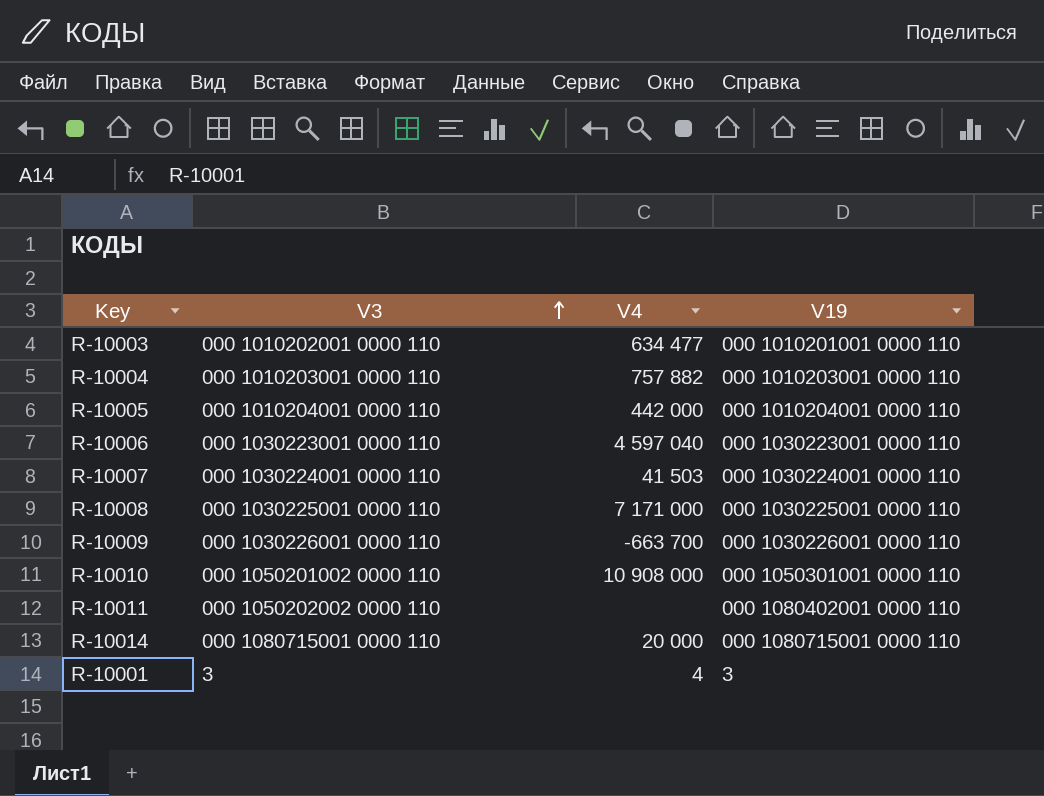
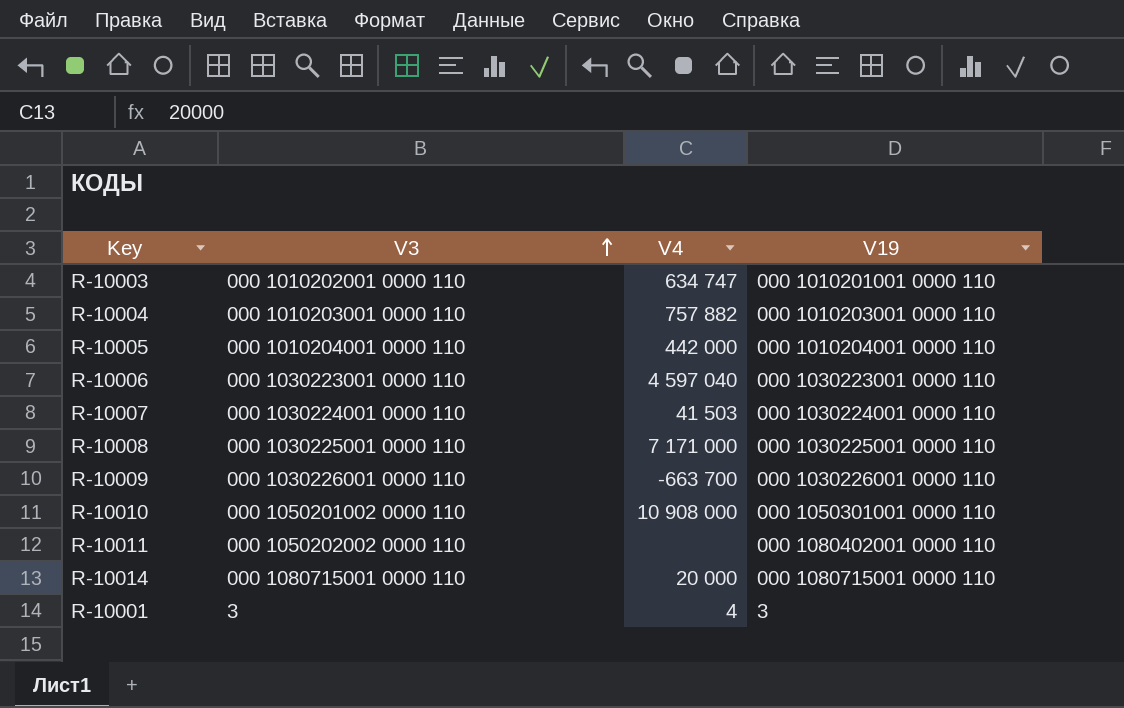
R-10003 | V4: 634 477 -> 634 747

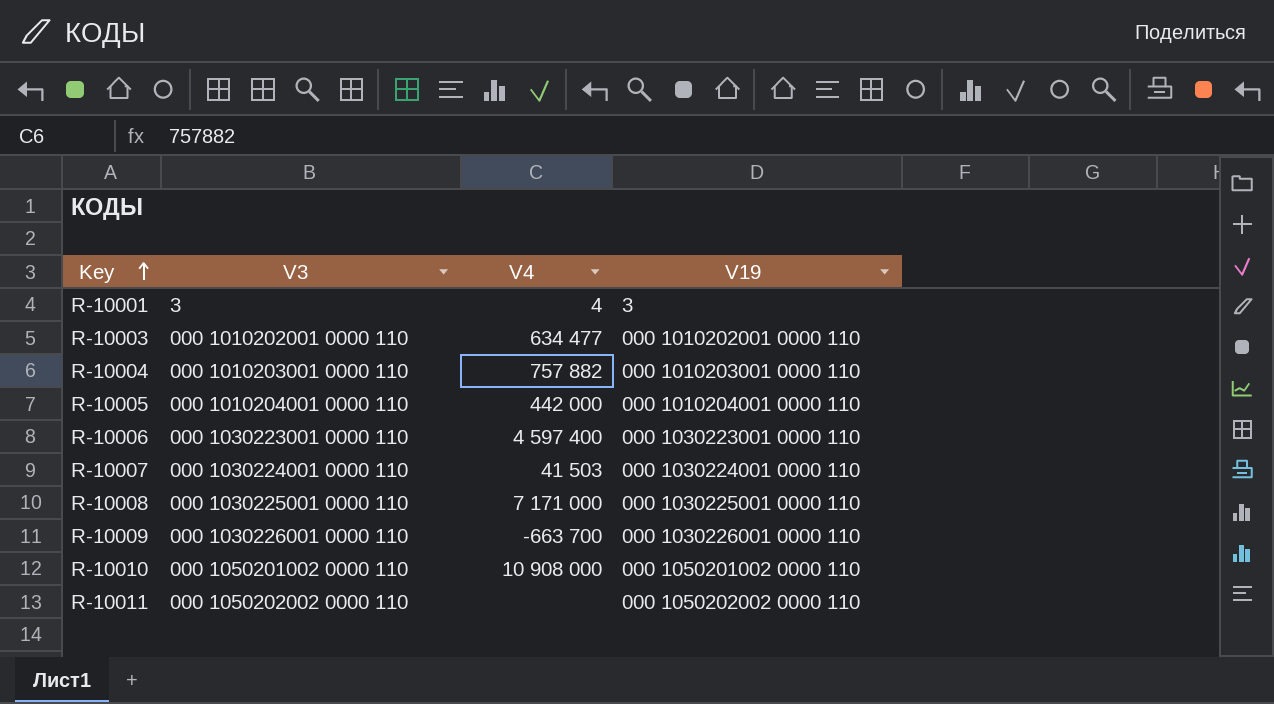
row order: V3 ascending -> Key ascending
row R-10014: 000 1080715001 0000 110 | 20 000 | 000 1080715001 0000 110 -> none
R-10003 | V4: 634 747 -> 634 477
R-10003 | V19: 000 1010201001 0000 110 -> 000 1010202001 0000 110
R-10006 | V4: 4 597 040 -> 4 597 400
R-10010 | V19: 000 1050301001 0000 110 -> 000 1050201002 0000 110
R-10011 | V19: 000 1080402001 0000 110 -> 000 1050202002 0000 110

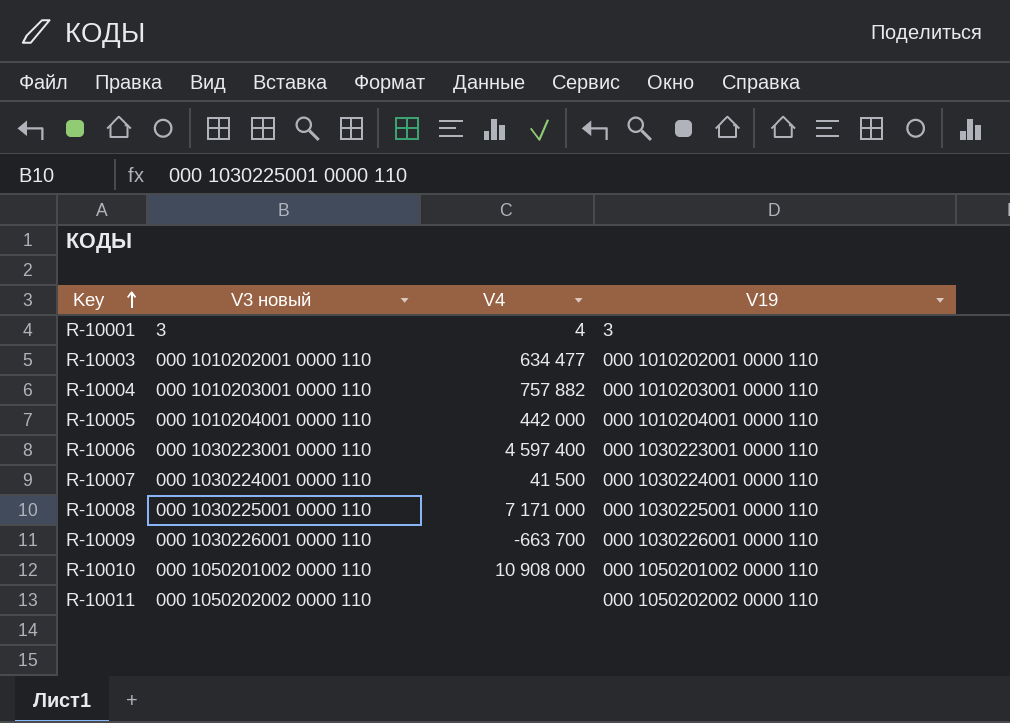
column name: V3 -> V3 новый
R-10007 | V4: 41 503 -> 41 500

